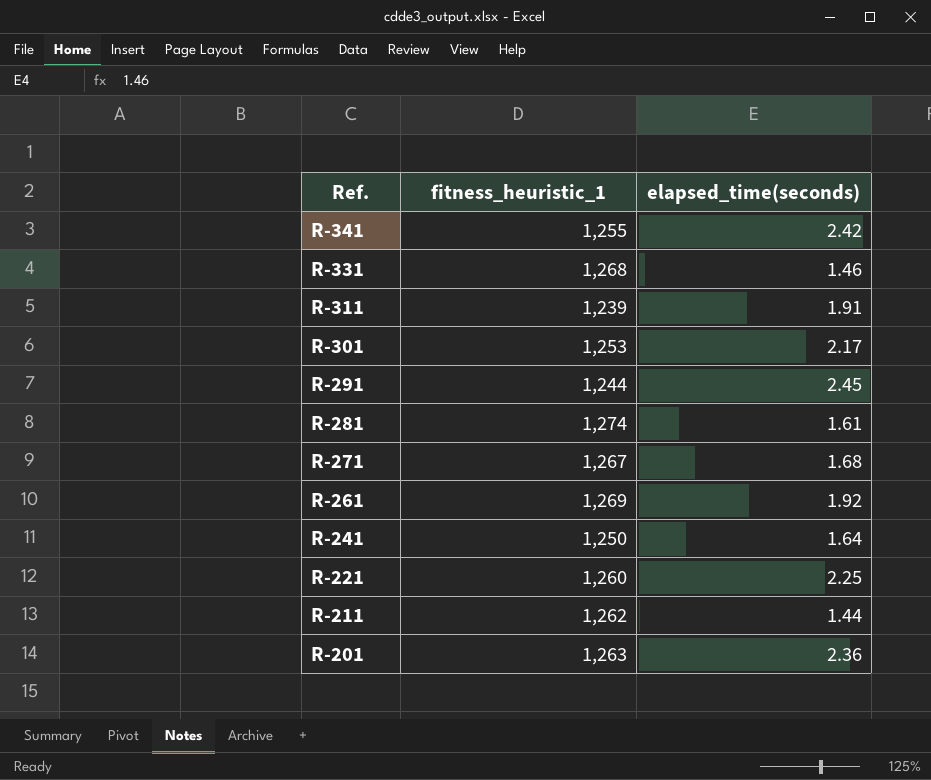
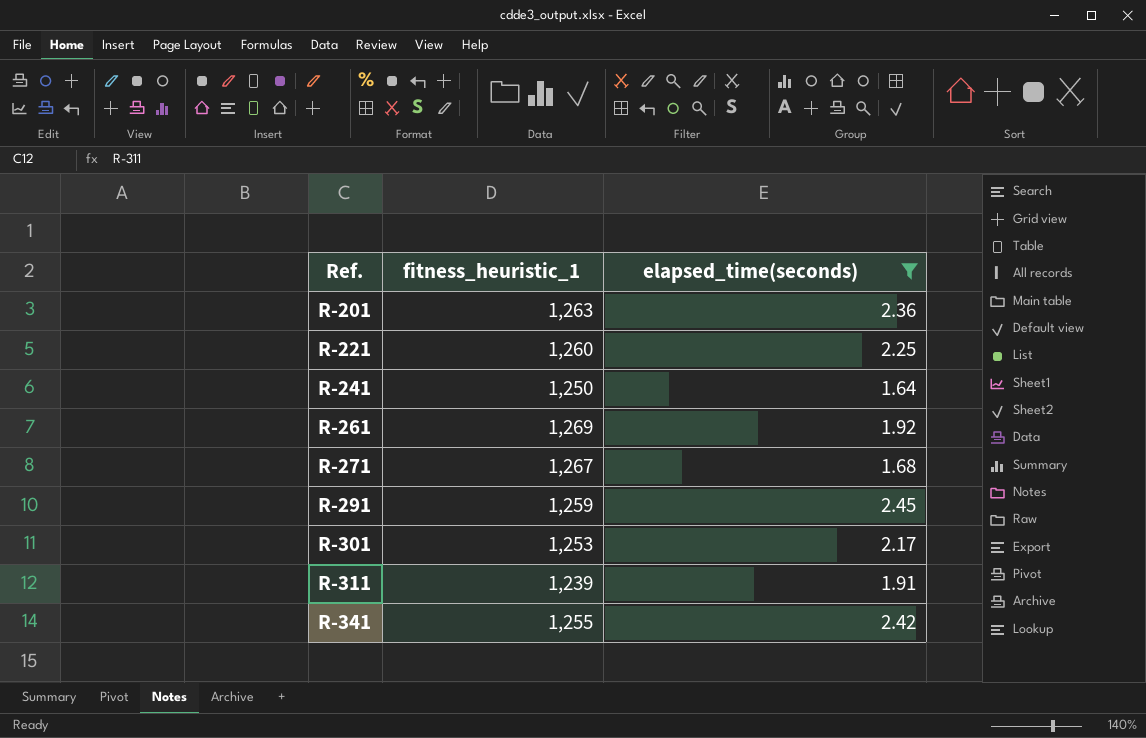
filter: none -> elapsed_time(seconds) >= 1.64
row order: Ref. descending -> Ref. ascending
R-291 | fitness_heuristic_1: 1,244 -> 1,259

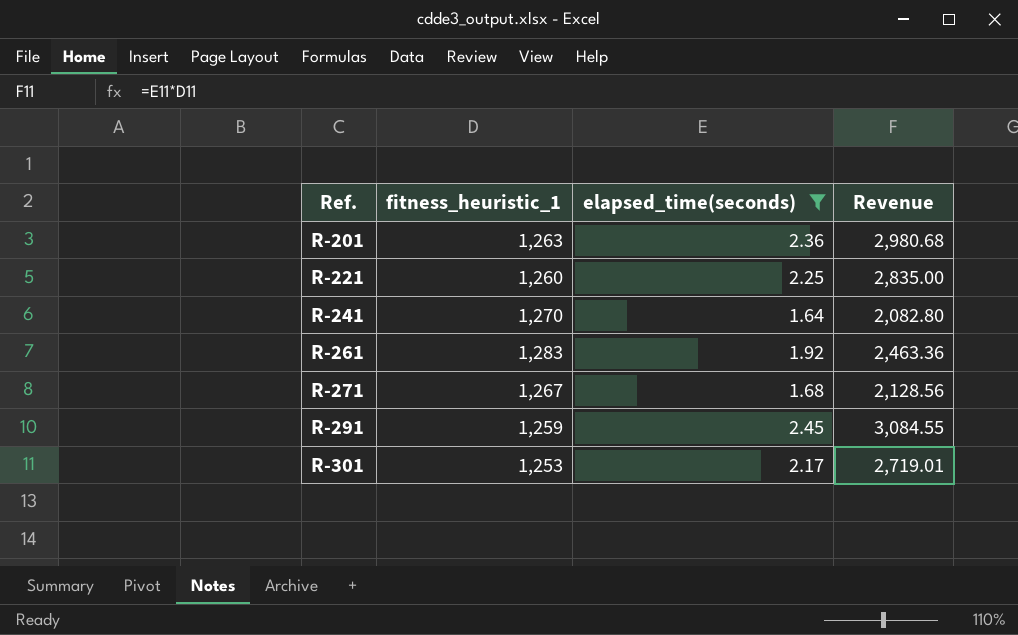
column Revenue | formula: none -> [fitness_heuristic_1] * [elapsed_time(seconds)]
row R-311: 1,239 | 1.91 -> none
row R-341: 1,255 | 2.42 -> none
R-241 | fitness_heuristic_1: 1,250 -> 1,270
R-261 | fitness_heuristic_1: 1,269 -> 1,283

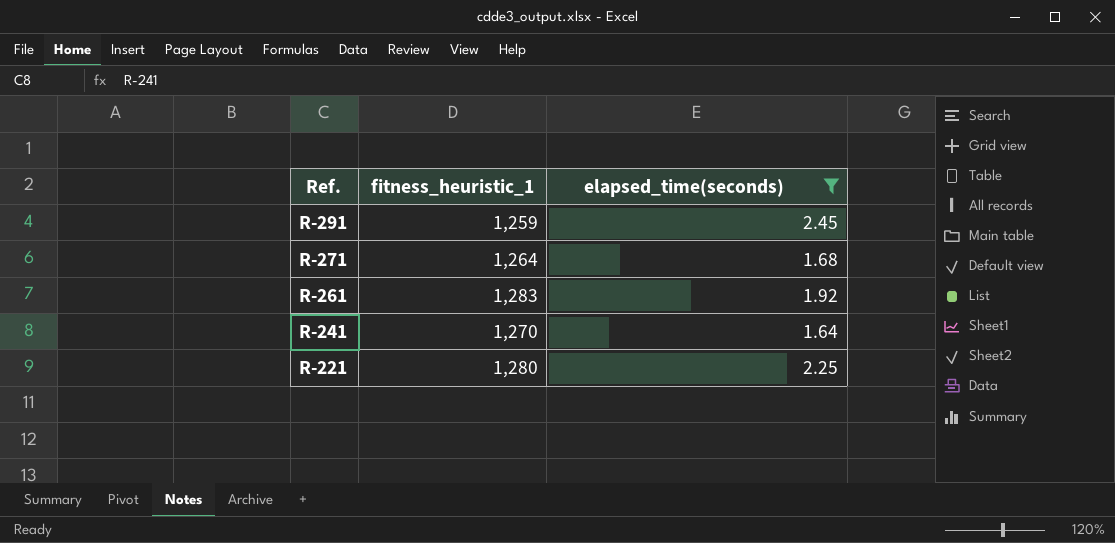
row order: Ref. ascending -> Ref. descending
column Revenue | formula: [fitness_heuristic_1] * [elapsed_time(seconds)] -> none
row R-201: 1,263 | 2.36 | 2,980.68 -> none
row R-301: 1,253 | 2.17 | 2,719.01 -> none
R-271 | fitness_heuristic_1: 1,267 -> 1,264
R-221 | fitness_heuristic_1: 1,260 -> 1,280

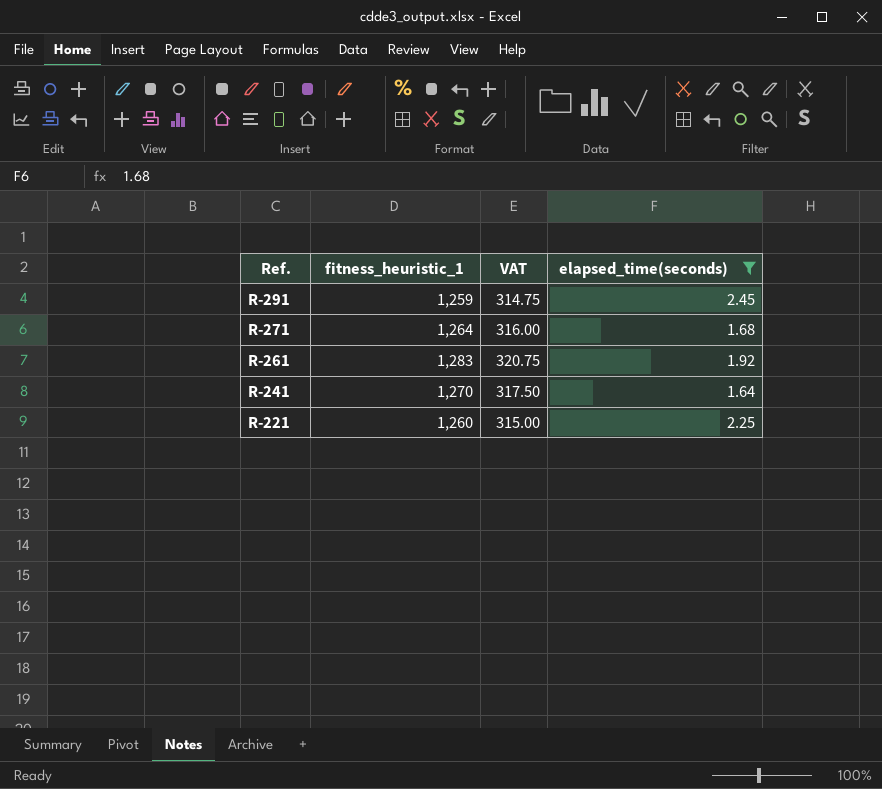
column VAT | formula: none -> [fitness_heuristic_1] * 0.25
R-221 | fitness_heuristic_1: 1,280 -> 1,260

